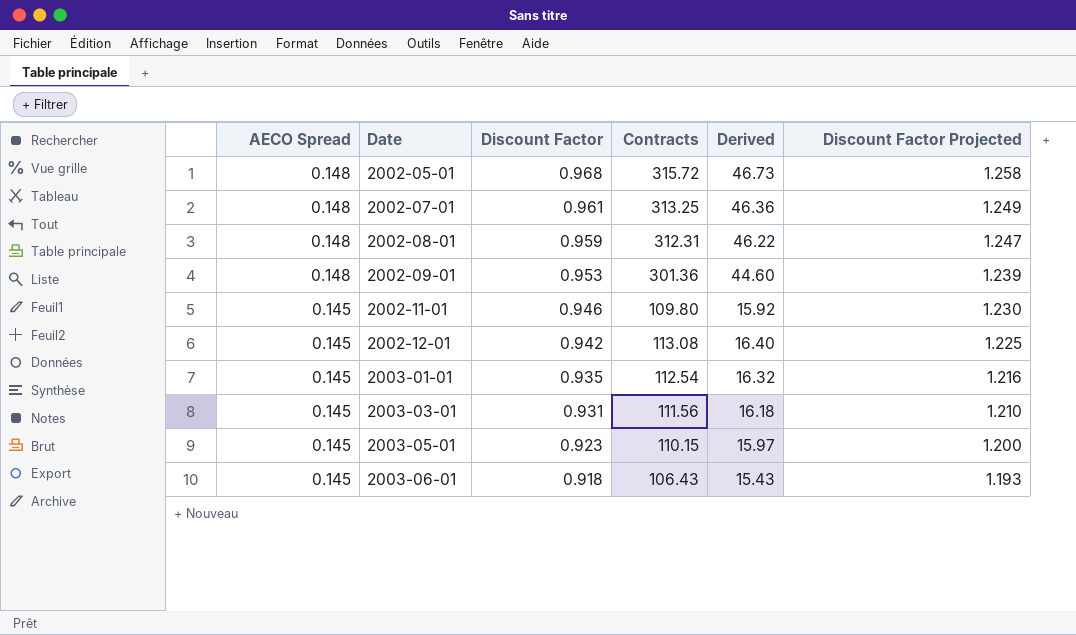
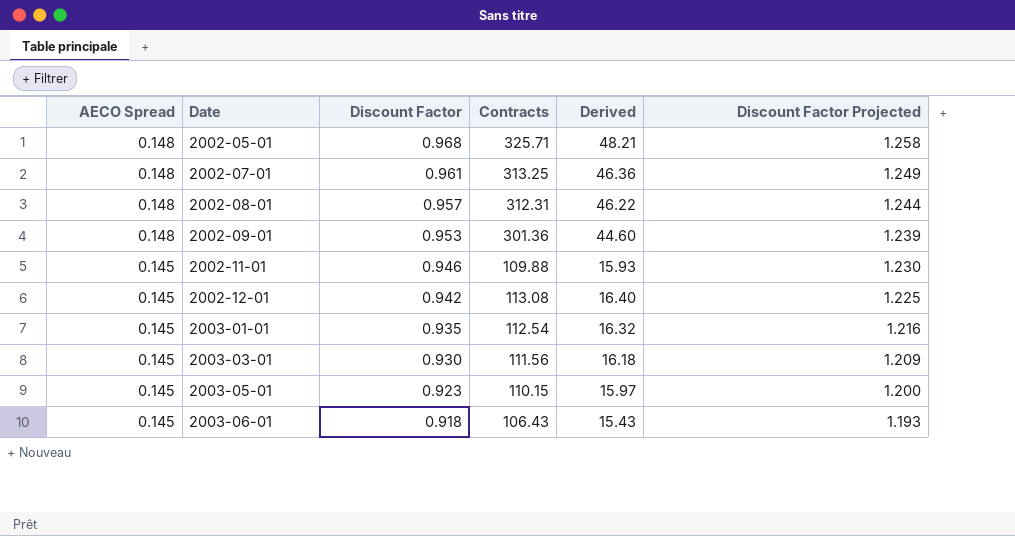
2002-05-01 | Contracts: 315.72 -> 325.71
2002-05-01 | Derived: 46.73 -> 48.21
2002-08-01 | Discount Factor: 0.959 -> 0.957
2002-08-01 | Discount Factor Projected: 1.247 -> 1.244
2002-11-01 | Contracts: 109.80 -> 109.88
2002-11-01 | Derived: 15.92 -> 15.93
2003-03-01 | Discount Factor: 0.931 -> 0.930
2003-03-01 | Discount Factor Projected: 1.210 -> 1.209

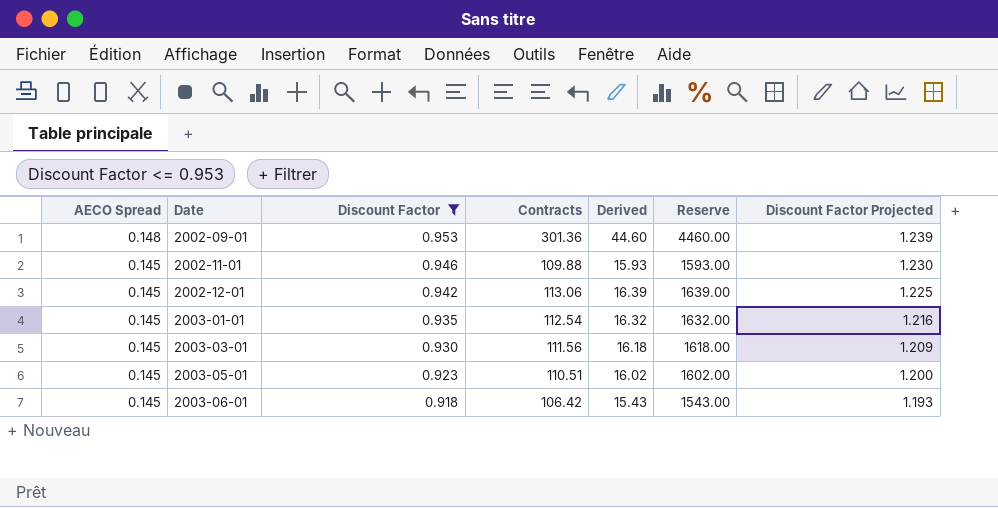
filter: none -> Discount Factor <= 0.953
column Reserve | formula: none -> [Derived] * 100
2002-12-01 | Contracts: 113.08 -> 113.06
2002-12-01 | Derived: 16.40 -> 16.39
2003-05-01 | Contracts: 110.15 -> 110.51
2003-05-01 | Derived: 15.97 -> 16.02
2003-06-01 | Contracts: 106.43 -> 106.42

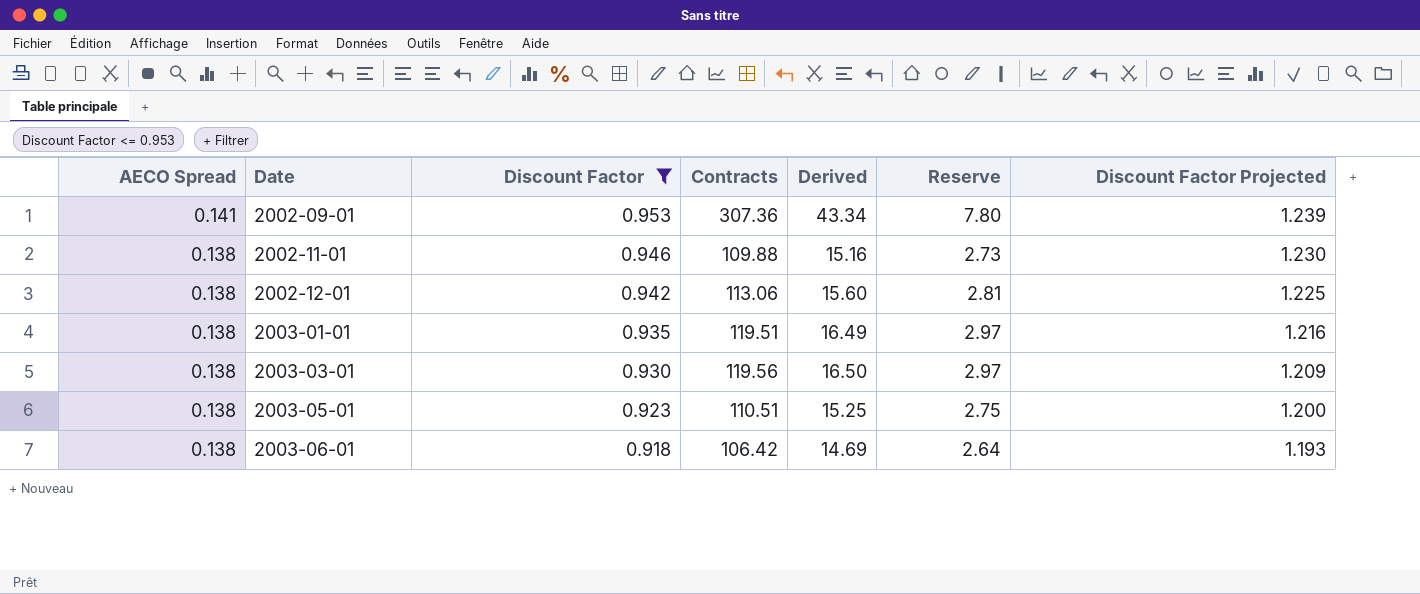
column Reserve | formula: [Derived] * 100 -> [Derived] * 0.18
2002-09-01 | AECO Spread: 0.148 -> 0.141
2002-09-01 | Contracts: 301.36 -> 307.36
2002-09-01 | Derived: 44.60 -> 43.34
2002-11-01 | AECO Spread: 0.145 -> 0.138
2002-11-01 | Derived: 15.93 -> 15.16
2002-12-01 | AECO Spread: 0.145 -> 0.138
2002-12-01 | Derived: 16.39 -> 15.60
2003-01-01 | AECO Spread: 0.145 -> 0.138
2003-01-01 | Contracts: 112.54 -> 119.51
2003-01-01 | Derived: 16.32 -> 16.49
2003-03-01 | AECO Spread: 0.145 -> 0.138
2003-03-01 | Contracts: 111.56 -> 119.56
2003-03-01 | Derived: 16.18 -> 16.50
2003-05-01 | AECO Spread: 0.145 -> 0.138
2003-05-01 | Derived: 16.02 -> 15.25
2003-06-01 | AECO Spread: 0.145 -> 0.138
2003-06-01 | Derived: 15.43 -> 14.69

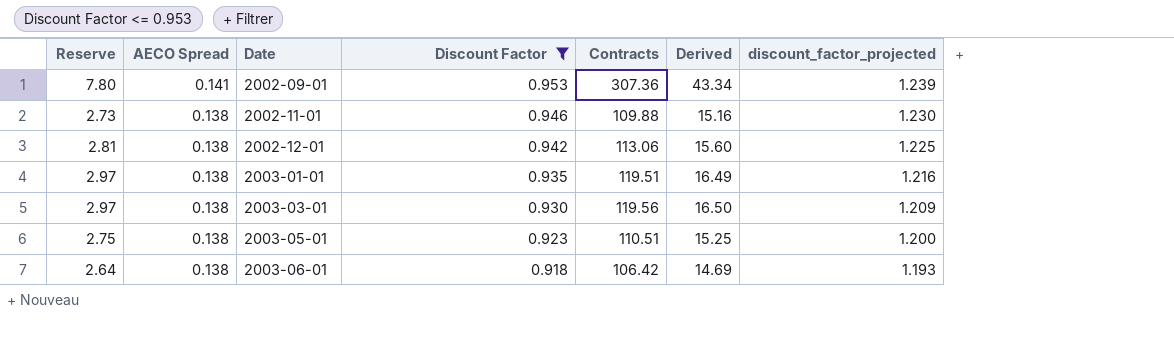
column Reserve | position: 6 -> 1
column name: Discount Factor Projected -> discount_factor_projected

